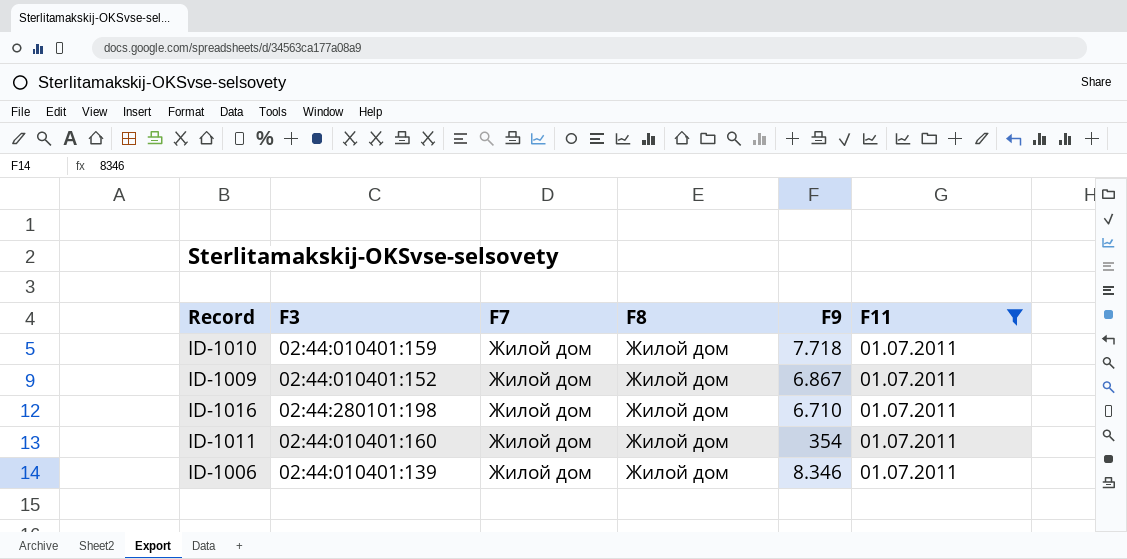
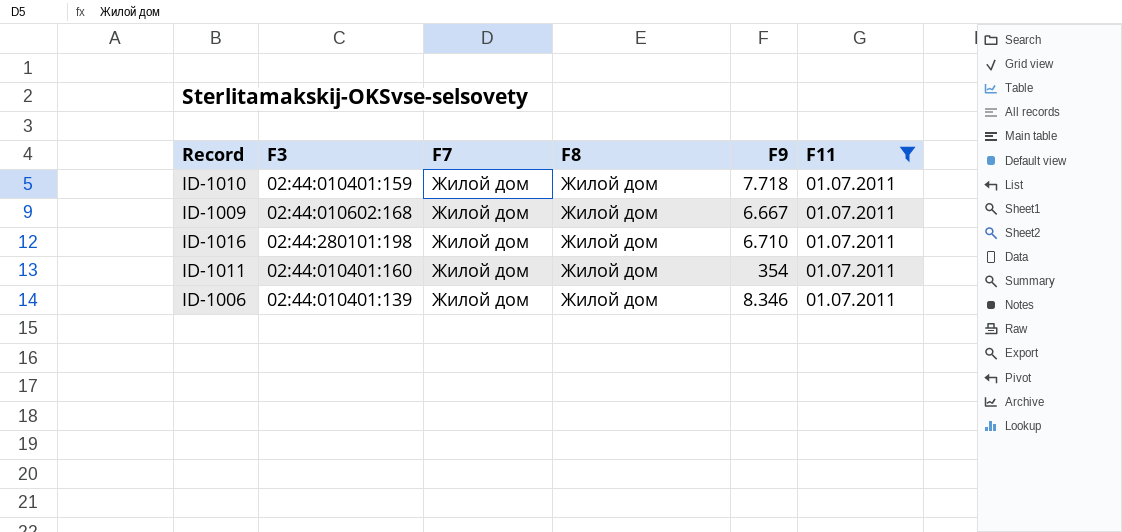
ID-1009 | F3: 02:44:010401:152 -> 02:44:010602:168
ID-1009 | F9: 6.867 -> 6.667

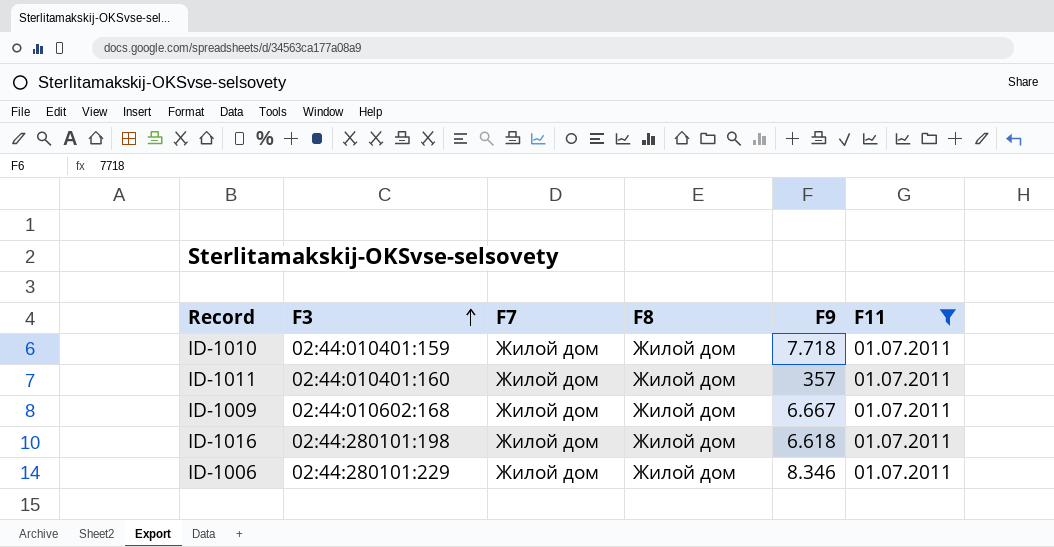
row order: none -> F3 ascending
ID-1011 | F9: 354 -> 357
ID-1016 | F9: 6.710 -> 6.618
ID-1006 | F3: 02:44:010401:139 -> 02:44:280101:229

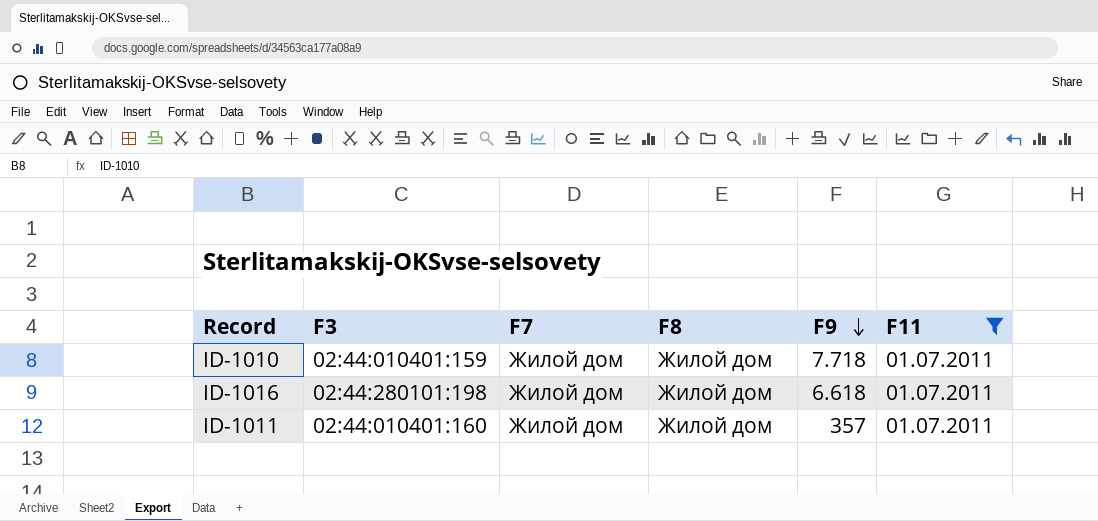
row order: F3 ascending -> F9 descending
row ID-1009: 02:44:010602:168 | Жилой дом | Жилой дом | 6.667 | 01.07.2011 -> none
row ID-1006: 02:44:280101:229 | Жилой дом | Жилой дом | 8.346 | 01.07.2011 -> none

